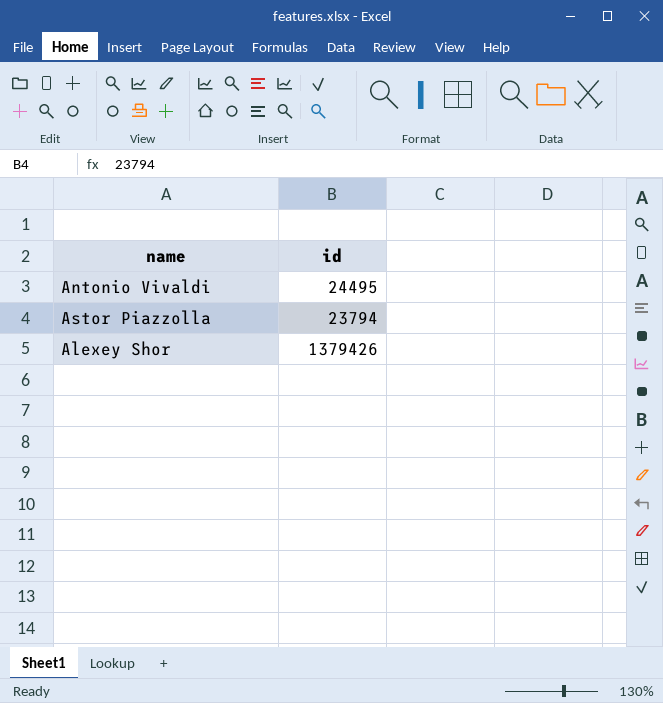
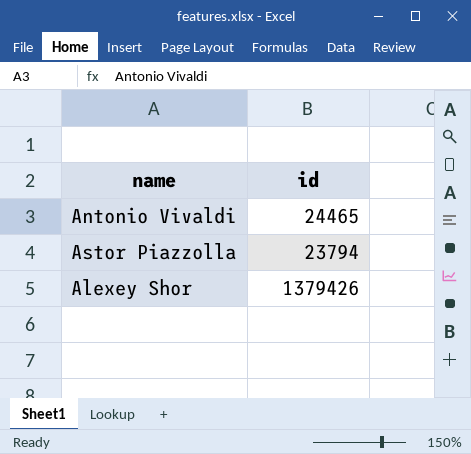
Antonio Vivaldi | id: 24495 -> 24465

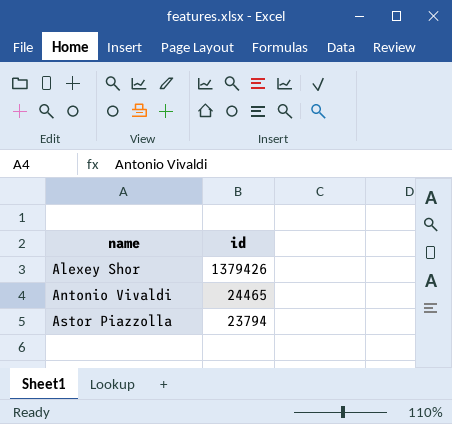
row order: none -> name ascending

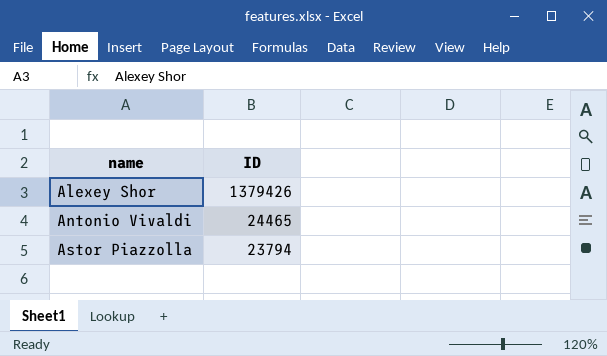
column name: id -> ID

